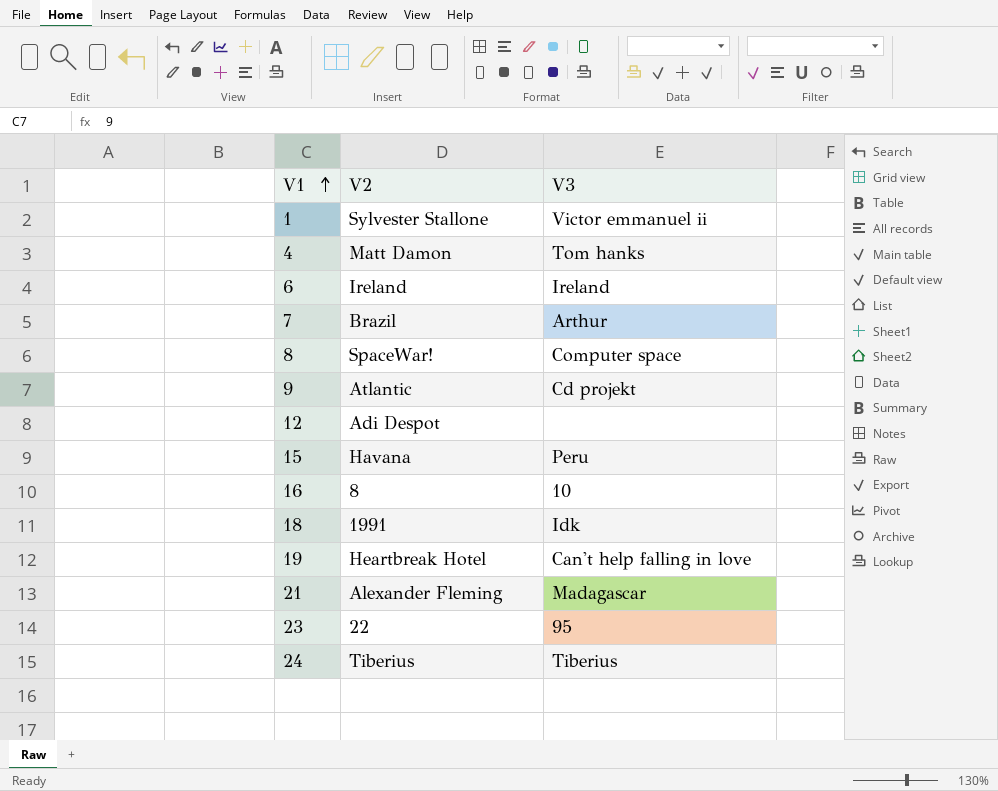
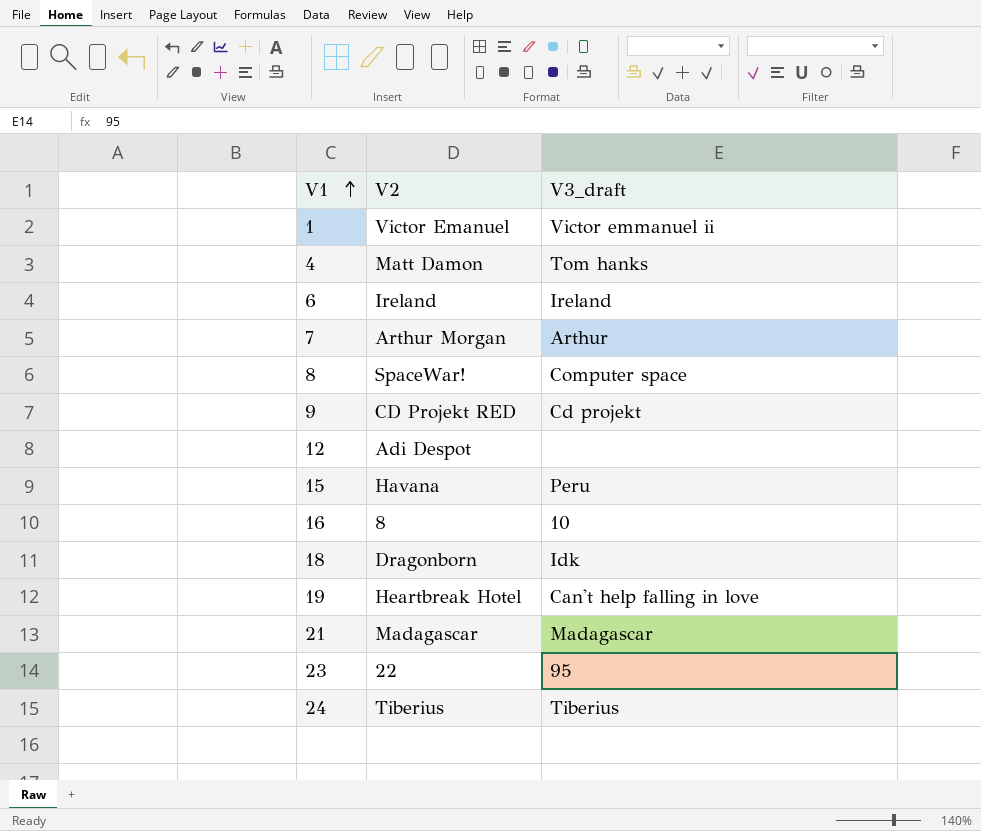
column name: V3 -> V3_draft
1 | V2: Sylvester Stallone -> Victor Emanuel
7 | V2: Brazil -> Arthur Morgan
9 | V2: Atlantic -> CD Projekt RED
18 | V2: 1991 -> Dragonborn
21 | V2: Alexander Fleming -> Madagascar

